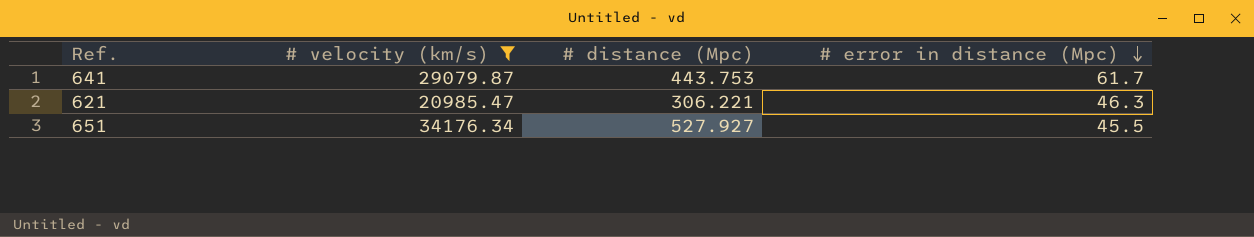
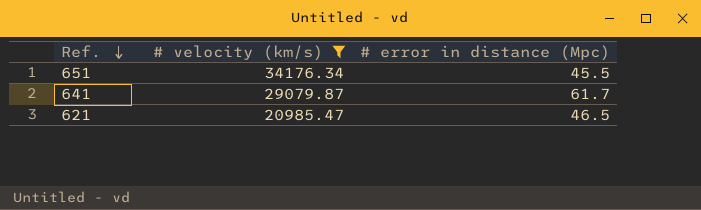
row order: # error in distance (Mpc) descending -> Ref. descending
column # distance (Mpc) | position: 3 -> none
621 | # error in distance (Mpc): 46.3 -> 46.5

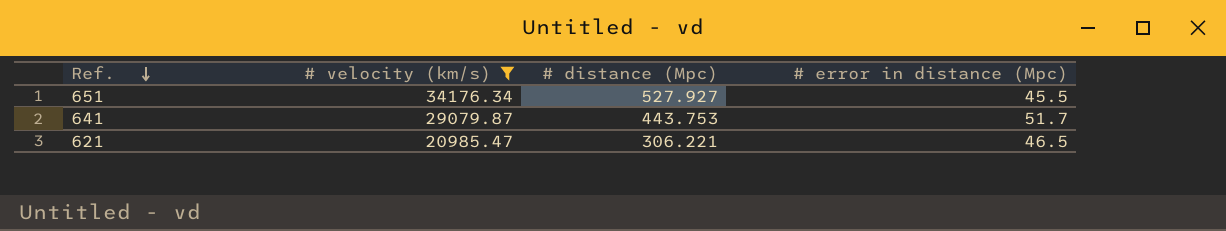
column # distance (Mpc) | position: none -> 3
641 | # error in distance (Mpc): 61.7 -> 51.7

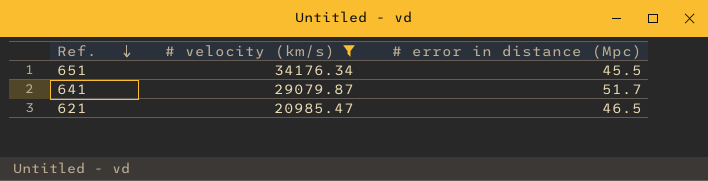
column # distance (Mpc) | position: 3 -> none

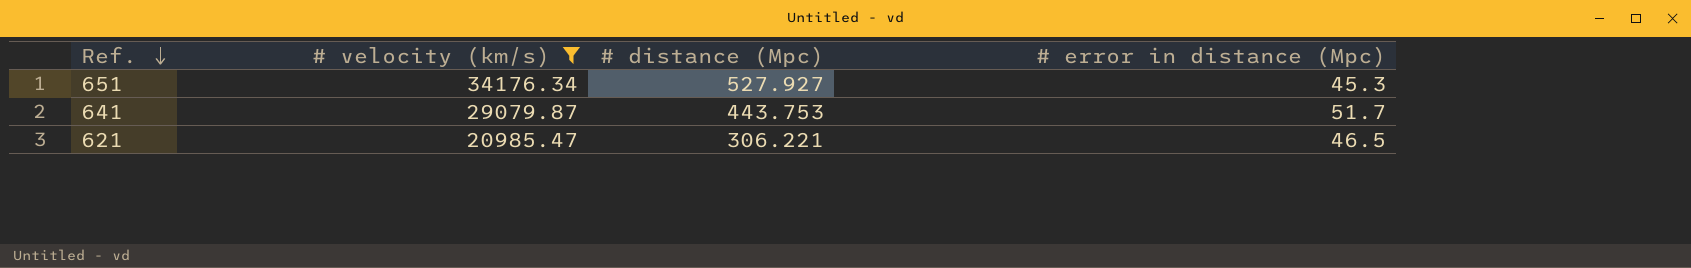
column # distance (Mpc) | position: none -> 3
651 | # error in distance (Mpc): 45.5 -> 45.3

